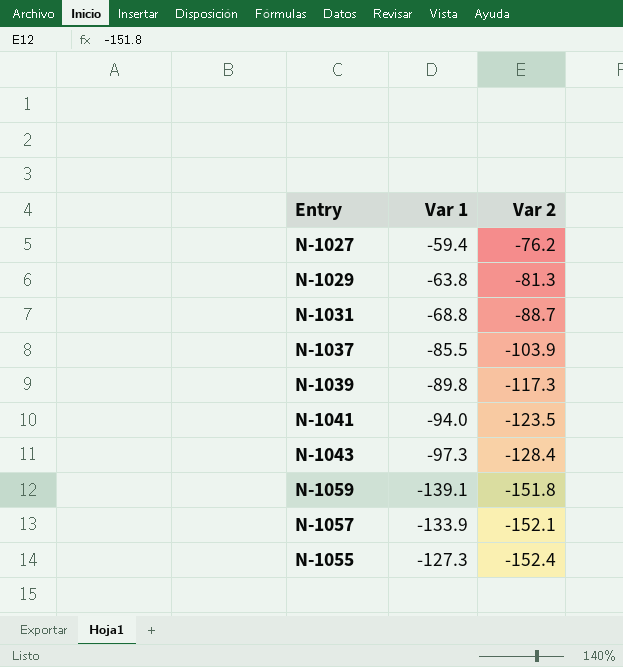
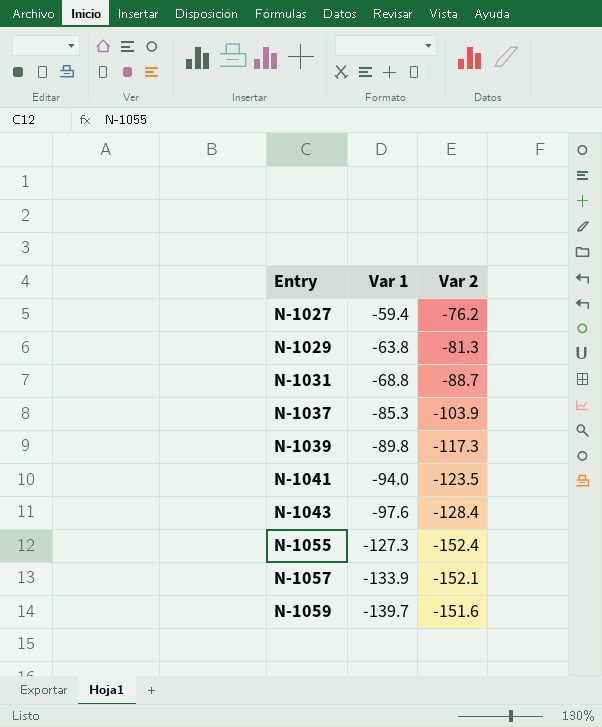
row order: Var 2 descending -> Entry ascending
N-1037 | Var 1: -85.5 -> -85.3
N-1043 | Var 1: -97.3 -> -97.6
N-1059 | Var 1: -139.1 -> -139.7
N-1059 | Var 2: -151.8 -> -151.6

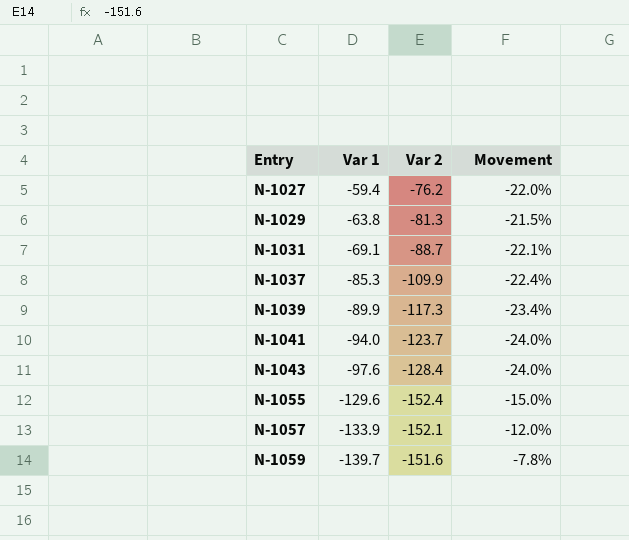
column Movement | formula: none -> ([Var 1] - [Var 2]) / [Var 2]
N-1031 | Var 1: -68.8 -> -69.1
N-1037 | Var 2: -103.9 -> -109.9
N-1039 | Var 1: -89.8 -> -89.9
N-1041 | Var 2: -123.5 -> -123.7
N-1055 | Var 1: -127.3 -> -129.6

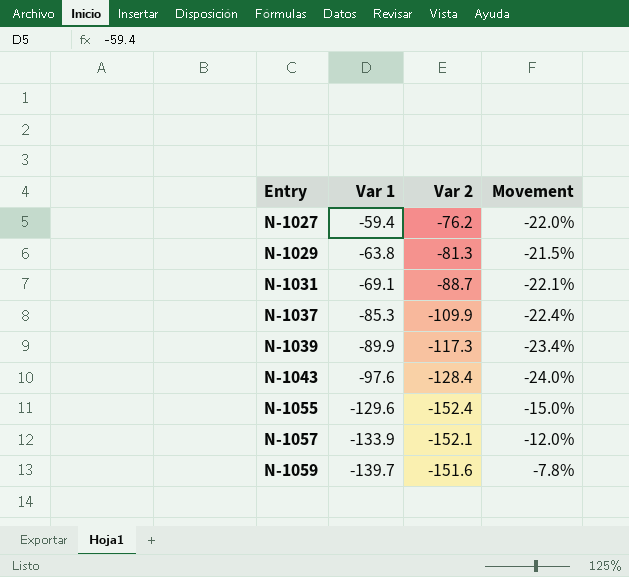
row N-1041: -94.0 | -123.7 | -24.0% -> none

